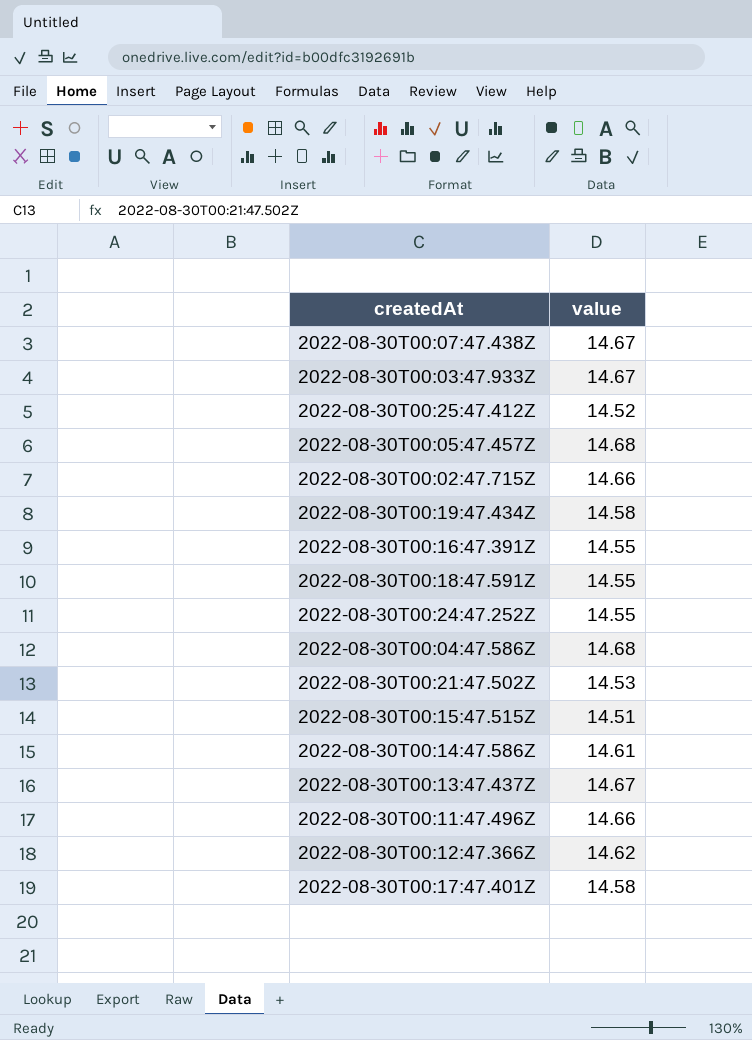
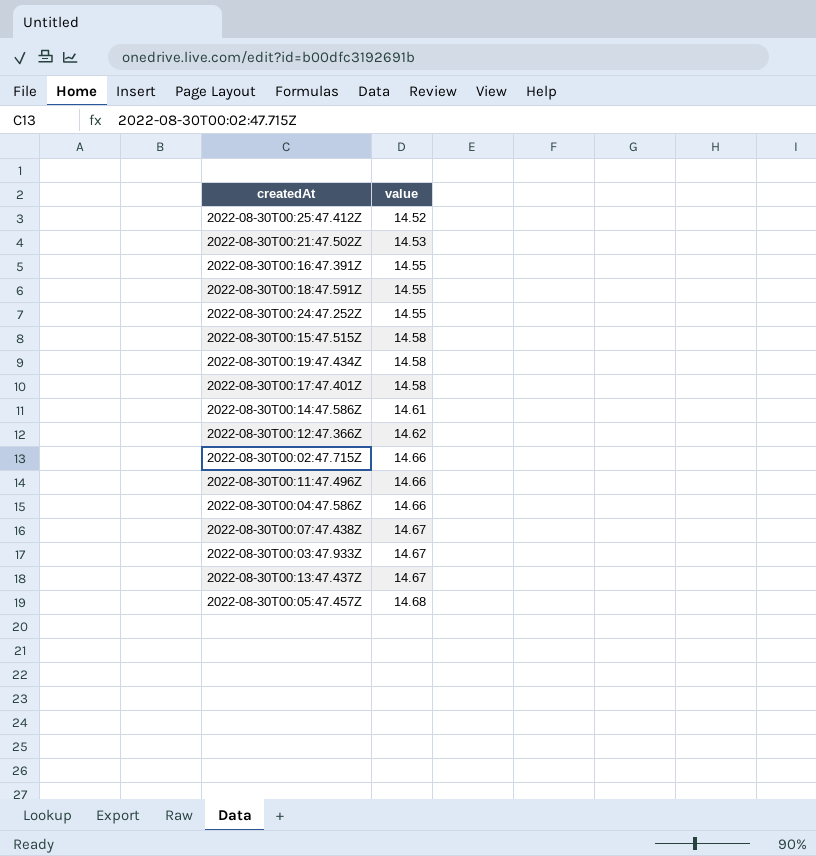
row order: none -> value ascending
2022-08-30T00:15:47.515Z | value: 14.51 -> 14.58
2022-08-30T00:04:47.586Z | value: 14.68 -> 14.66

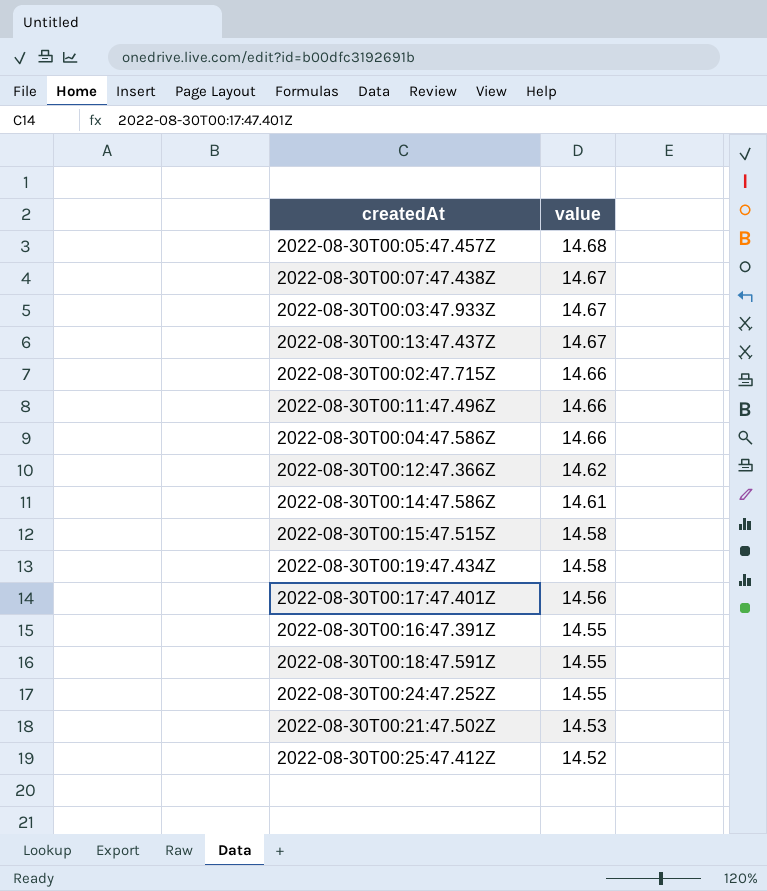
row order: value ascending -> value descending
2022-08-30T00:17:47.401Z | value: 14.58 -> 14.56

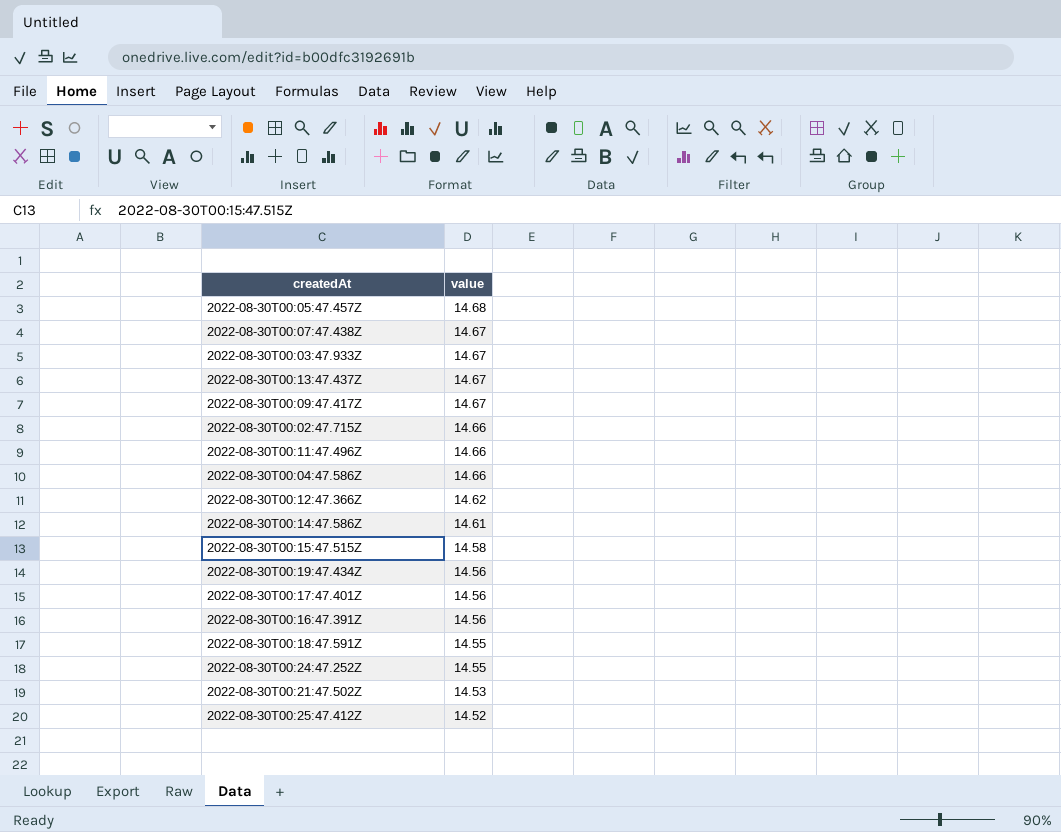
row 2022-08-30T00:09:47.417Z: none -> 14.67
2022-08-30T00:19:47.434Z | value: 14.58 -> 14.56
2022-08-30T00:16:47.391Z | value: 14.55 -> 14.56

